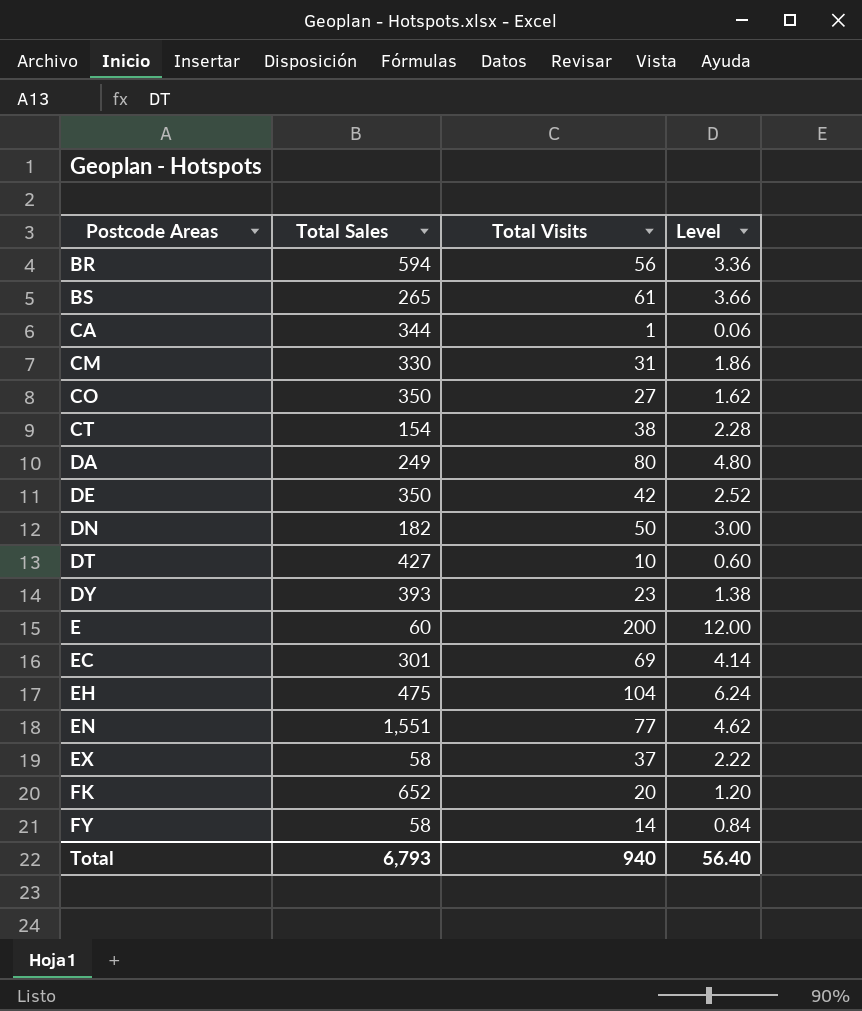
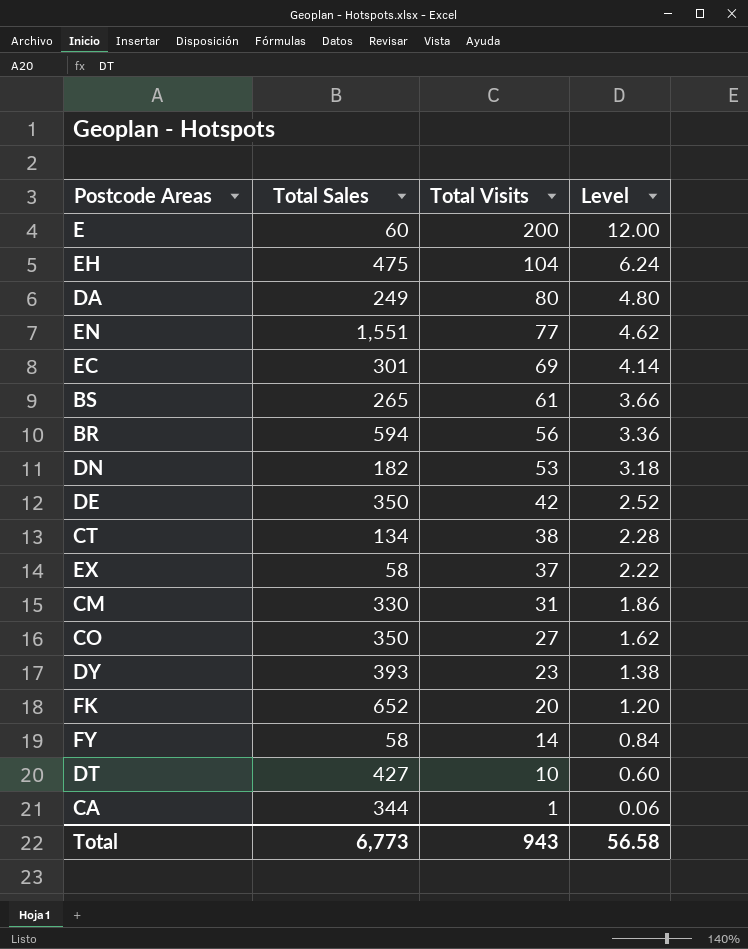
row order: Postcode Areas ascending -> Total Visits descending
DN | Total Visits: 50 -> 53
DN | Level: 3.00 -> 3.18
CT | Total Sales: 154 -> 134
Total | Total Sales: 6,793 -> 6,773
Total | Total Visits: 940 -> 943
Total | Level: 56.40 -> 56.58

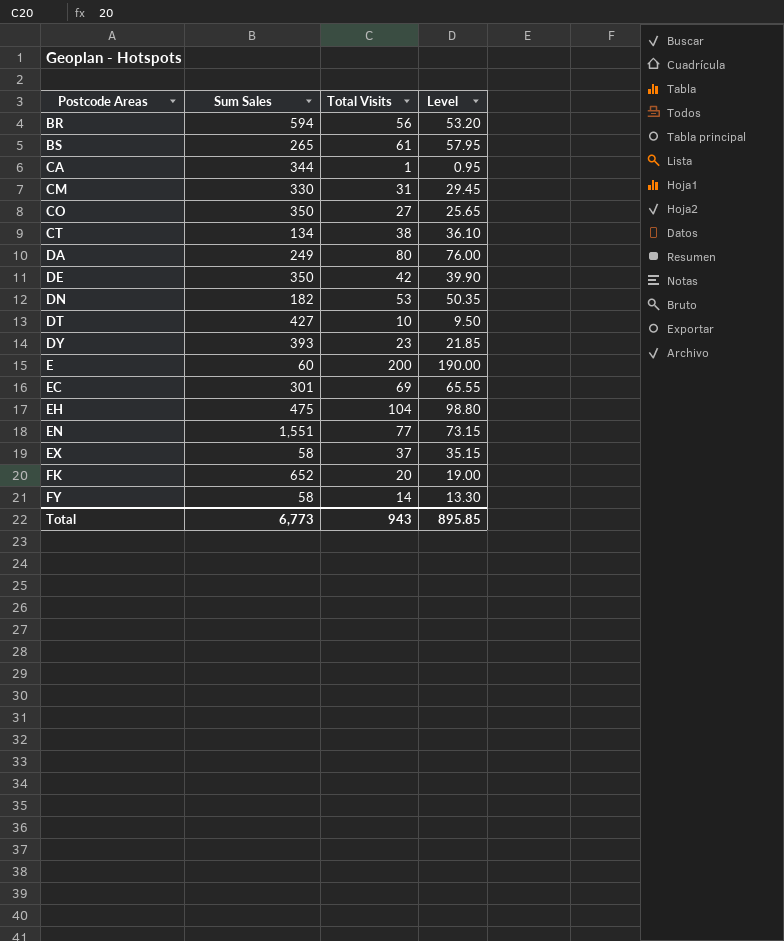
row order: Total Visits descending -> Postcode Areas ascending
column name: Total Sales -> Sum Sales
column Level | formula: [Total Visits] * 0.06 -> [Total Visits] * 0.95
Total | Level: 56.58 -> 895.85

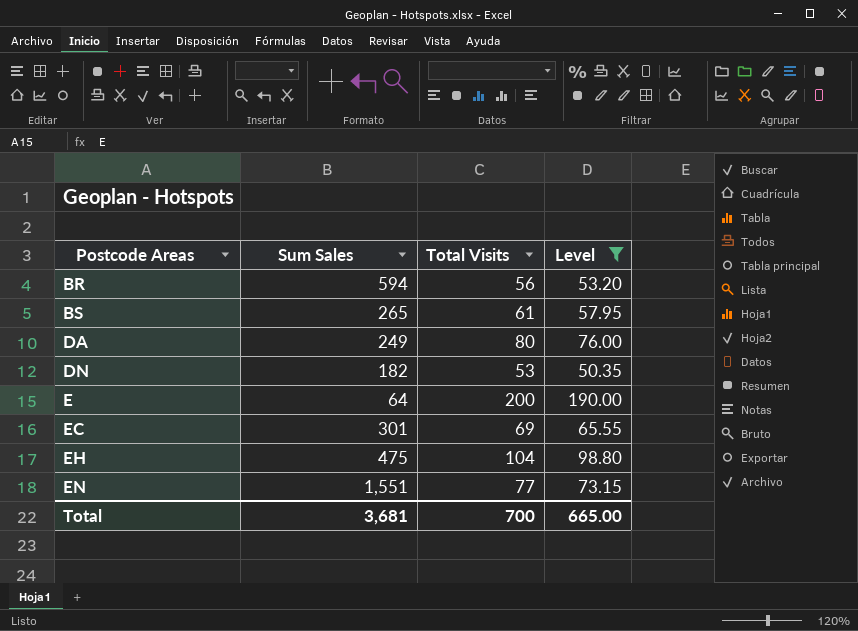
filter: none -> Level >= 50.35
E | Sum Sales: 60 -> 64
Total | Sum Sales: 6,773 -> 3,681
Total | Total Visits: 943 -> 700
Total | Level: 895.85 -> 665.00

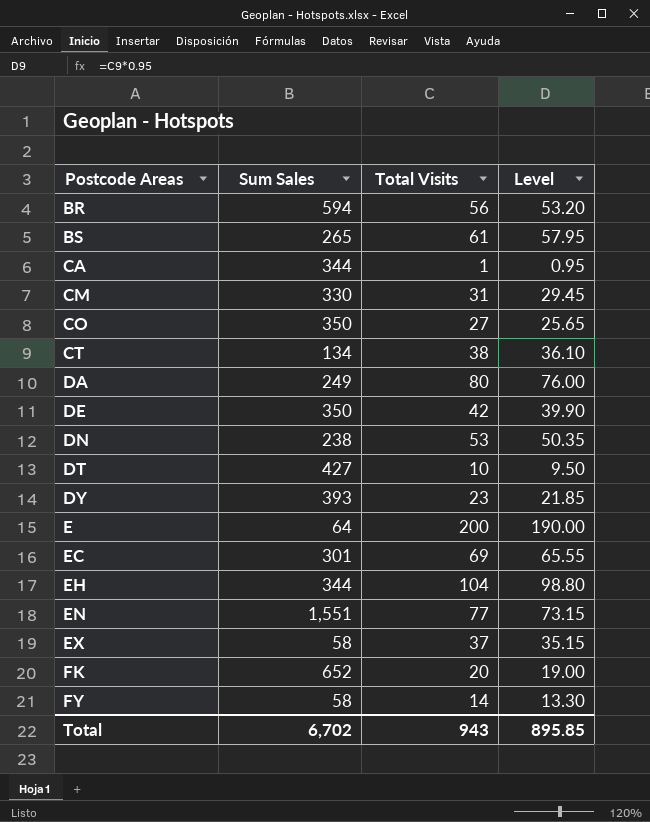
filter: Level >= 50.35 -> none
DN | Sum Sales: 182 -> 238
EH | Sum Sales: 475 -> 344
Total | Sum Sales: 3,681 -> 6,702
Total | Total Visits: 700 -> 943
Total | Level: 665.00 -> 895.85

